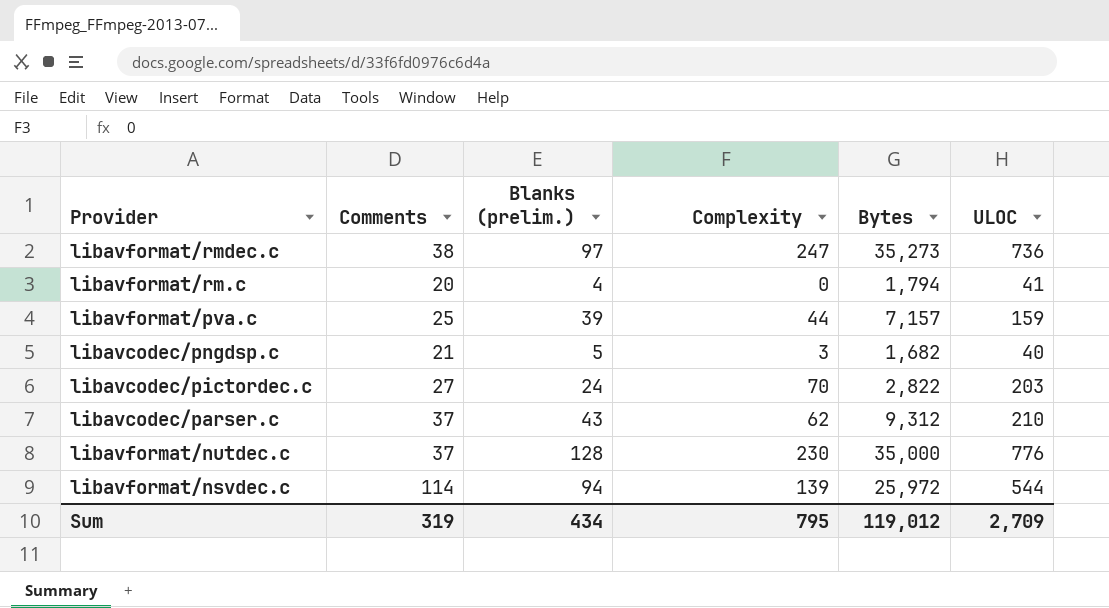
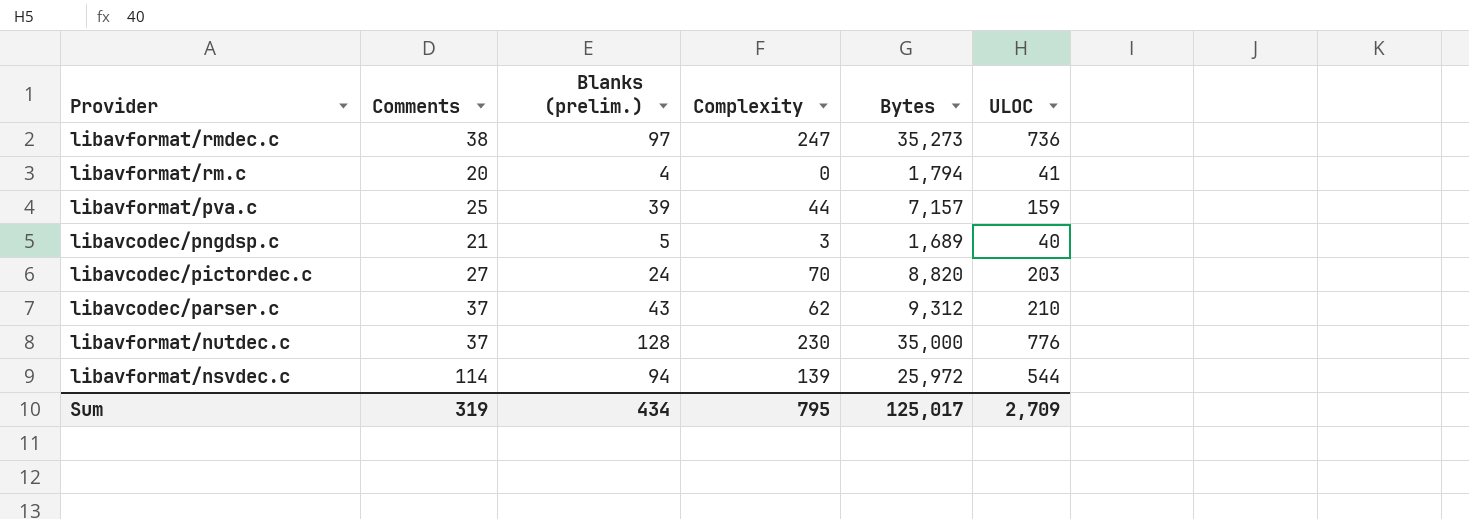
libavcodec/pngdsp.c | Bytes: 1,682 -> 1,689
libavcodec/pictordec.c | Bytes: 2,822 -> 8,820
Sum | Bytes: 119,012 -> 125,017

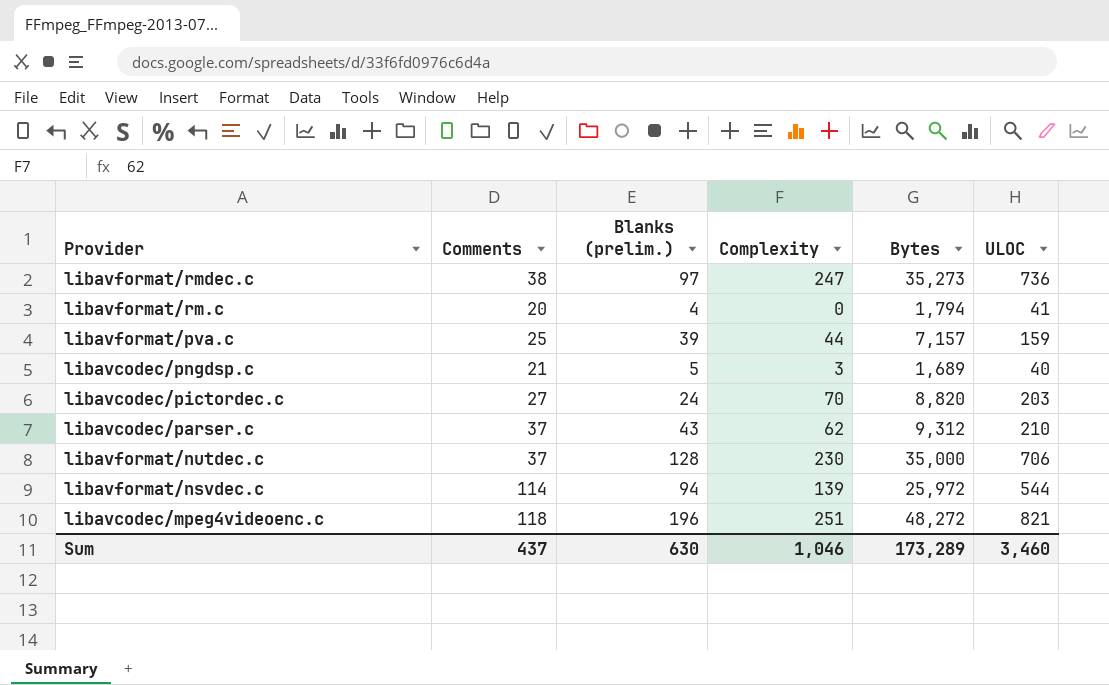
libavformat/nutdec.c | ULOC: 776 -> 706
row libavcodec/mpeg4videoenc.c: none -> 118 | 196 | 251 | 48,272 | 821
Sum | Comments: 319 -> 437
Sum | Blanks (prelim.): 434 -> 630
Sum | Complexity: 795 -> 1,046
Sum | Bytes: 125,017 -> 173,289
Sum | ULOC: 2,709 -> 3,460

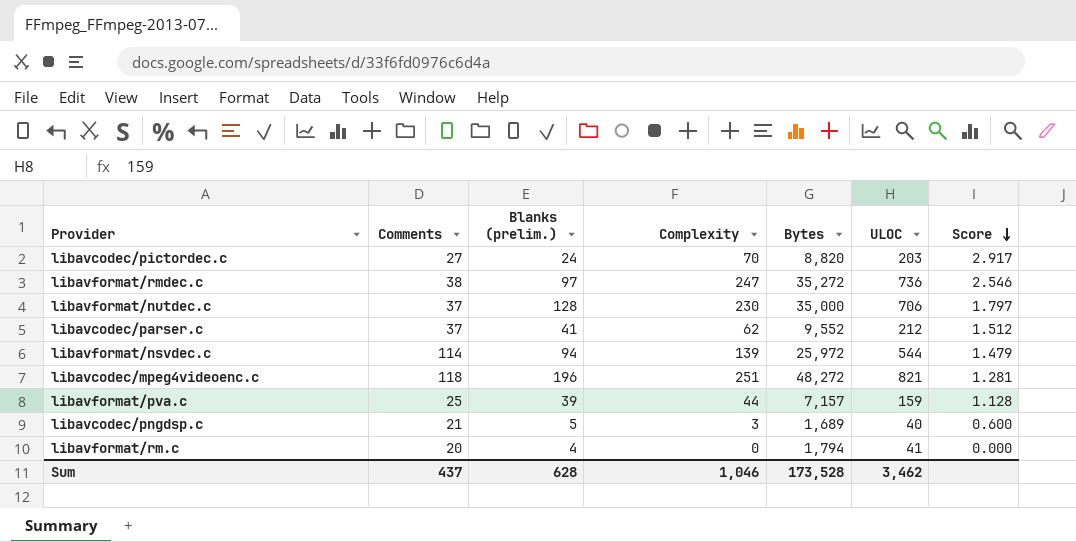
row order: none -> Score descending
column Score | formula: none -> [Complexity] / [Blanks (prelim.)]
libavformat/rmdec.c | Bytes: 35,273 -> 35,272
libavcodec/parser.c | Blanks (prelim.): 43 -> 41
libavcodec/parser.c | Bytes: 9,312 -> 9,552
libavcodec/parser.c | ULOC: 210 -> 212
Sum | Blanks (prelim.): 630 -> 628
Sum | Bytes: 173,289 -> 173,528
Sum | ULOC: 3,460 -> 3,462

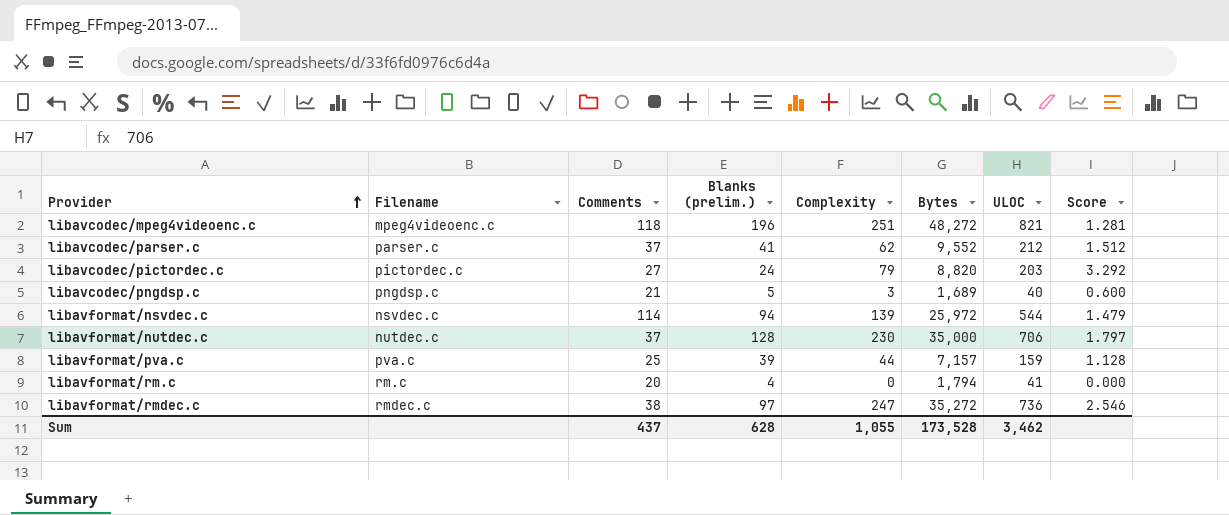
row order: Score descending -> Provider ascending
column Filename | position: none -> 2
libavcodec/pictordec.c | Complexity: 70 -> 79
libavcodec/pictordec.c | Score: 2.917 -> 3.292
Sum | Complexity: 1,046 -> 1,055

